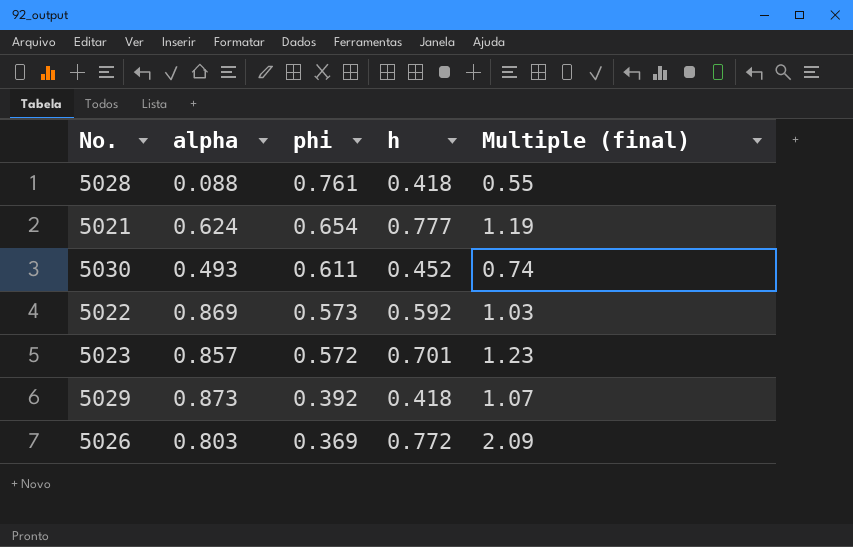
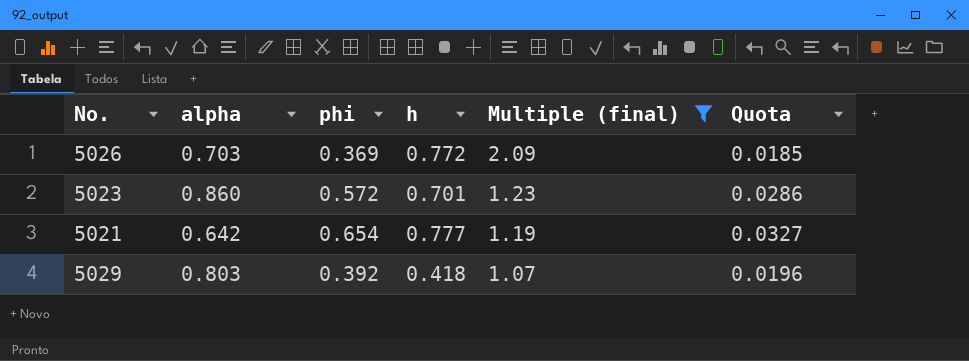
filter: none -> Multiple (final) >= 1.07
row order: phi descending -> Multiple (final) descending
column Quota | formula: none -> [phi] * 0.05
5026 | alpha: 0.803 -> 0.703
5023 | alpha: 0.857 -> 0.860
5021 | alpha: 0.624 -> 0.642
5029 | alpha: 0.873 -> 0.803

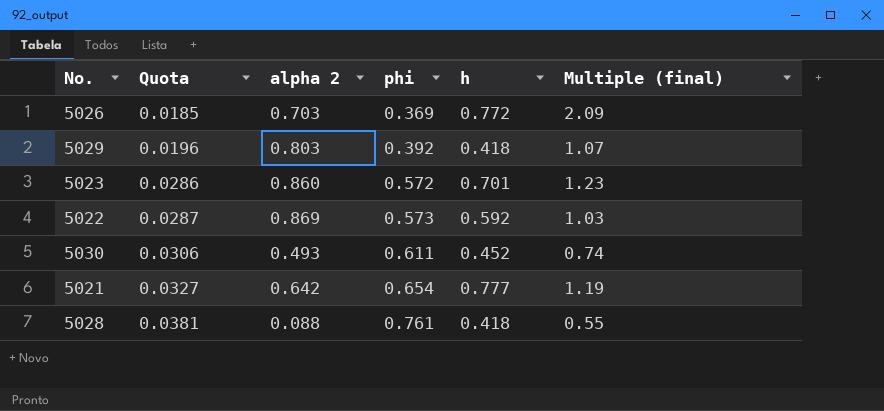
filter: Multiple (final) >= 1.07 -> none
row order: Multiple (final) descending -> Quota ascending
column Quota | position: 6 -> 2
column name: alpha -> alpha 2

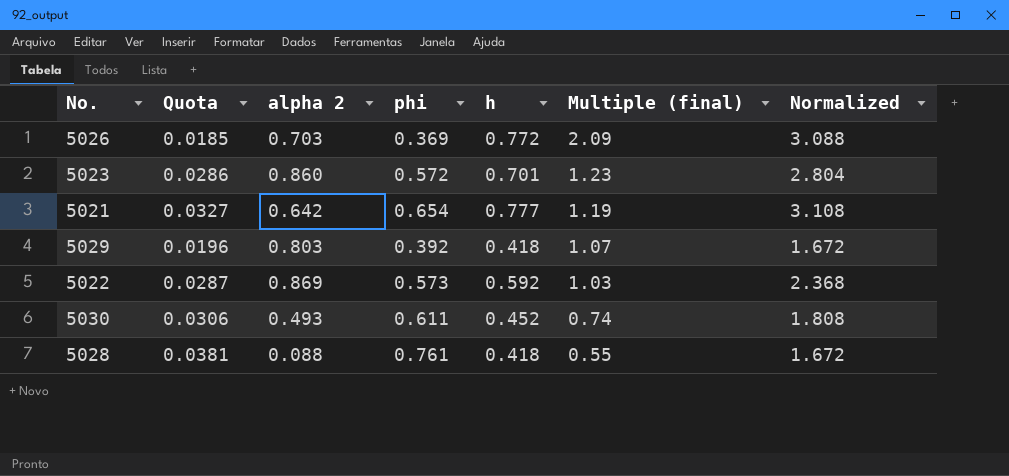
row order: Quota ascending -> Multiple (final) descending
column Normalized | formula: none -> [h] * 4

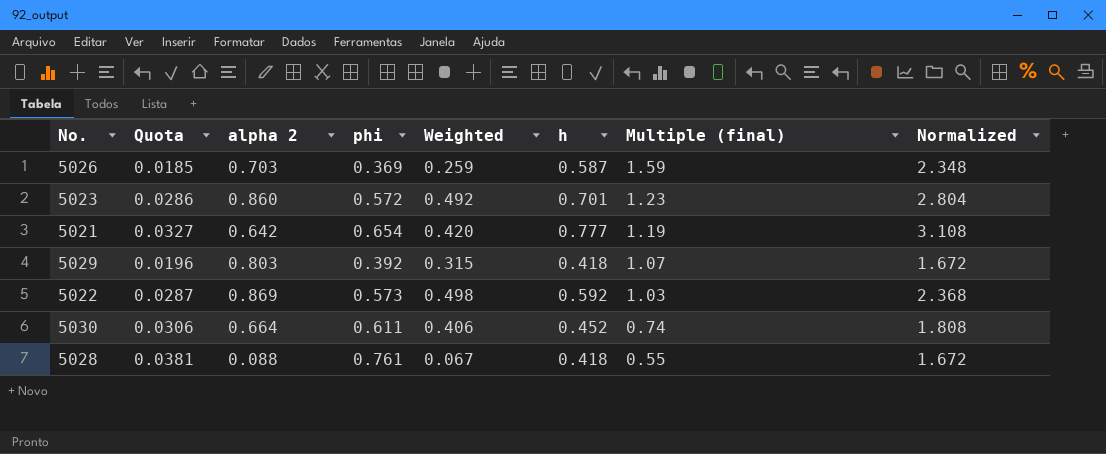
column Weighted | formula: none -> [alpha 2] * [phi]
5026 | h: 0.772 -> 0.587
5026 | Multiple (final): 2.09 -> 1.59
5026 | Normalized: 3.088 -> 2.348
5030 | alpha 2: 0.493 -> 0.664

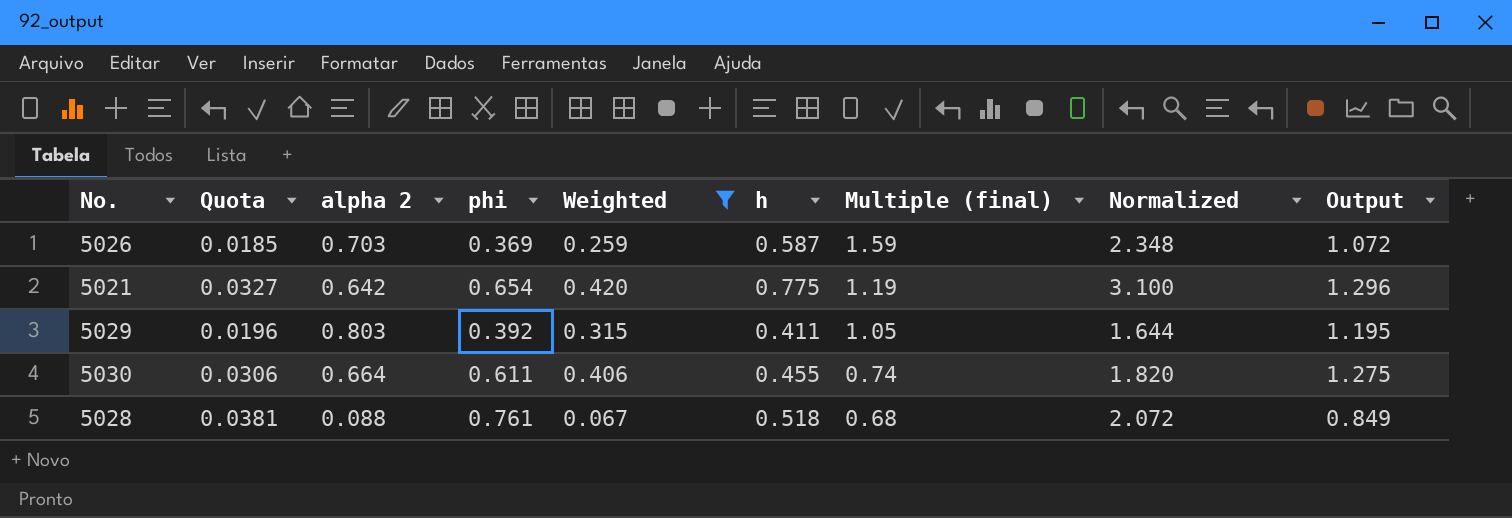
filter: none -> Weighted <= 0.420
column Output | formula: none -> [alpha 2] + [phi]
5021 | h: 0.777 -> 0.775
5021 | Normalized: 3.108 -> 3.100
5029 | h: 0.418 -> 0.411
5029 | Multiple (final): 1.07 -> 1.05
5029 | Normalized: 1.672 -> 1.644
5030 | h: 0.452 -> 0.455
5030 | Normalized: 1.808 -> 1.820
5028 | h: 0.418 -> 0.518
5028 | Multiple (final): 0.55 -> 0.68
5028 | Normalized: 1.672 -> 2.072

